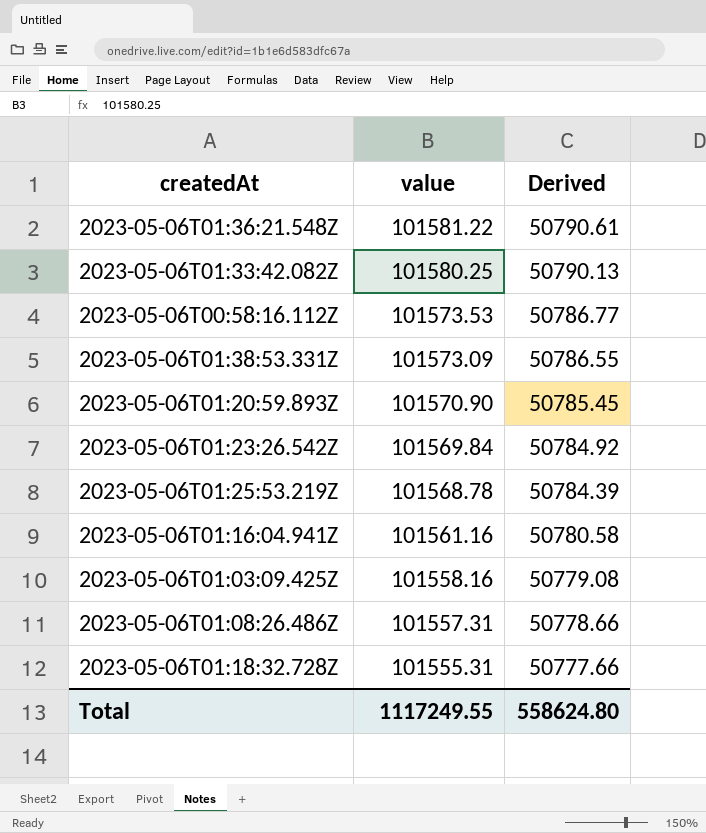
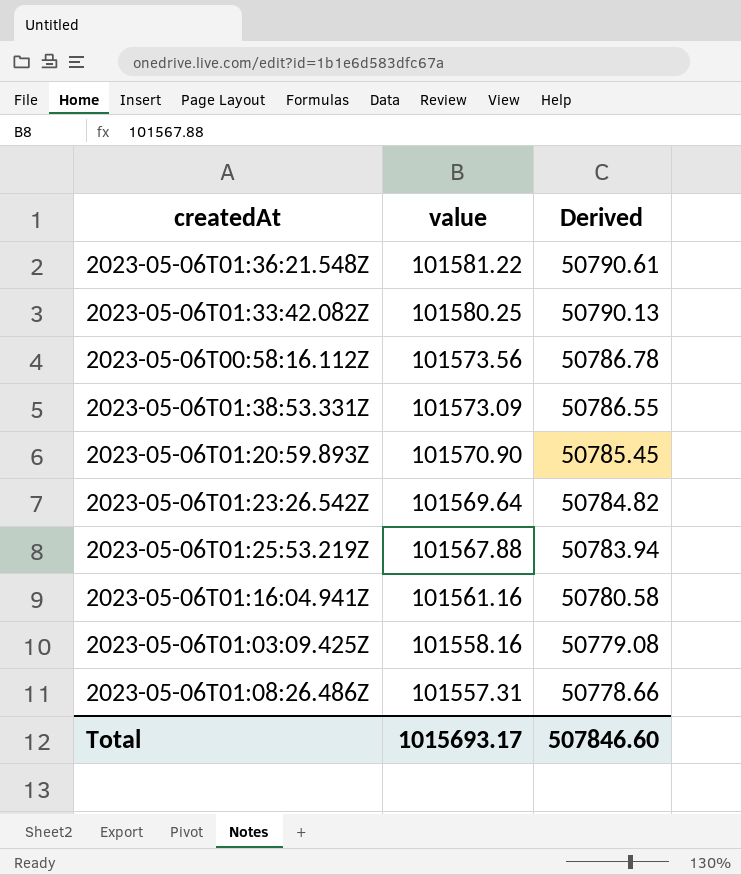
row 2023-05-06T01:18:32.728Z: 101555.31 | 50777.66 -> none
2023-05-06T00:58:16.112Z | value: 101573.53 -> 101573.56
2023-05-06T00:58:16.112Z | Derived: 50786.77 -> 50786.78
2023-05-06T01:23:26.542Z | value: 101569.84 -> 101569.64
2023-05-06T01:23:26.542Z | Derived: 50784.92 -> 50784.82
2023-05-06T01:25:53.219Z | value: 101568.78 -> 101567.88
2023-05-06T01:25:53.219Z | Derived: 50784.39 -> 50783.94
Total | value: 1117249.55 -> 1015693.17
Total | Derived: 558624.80 -> 507846.60

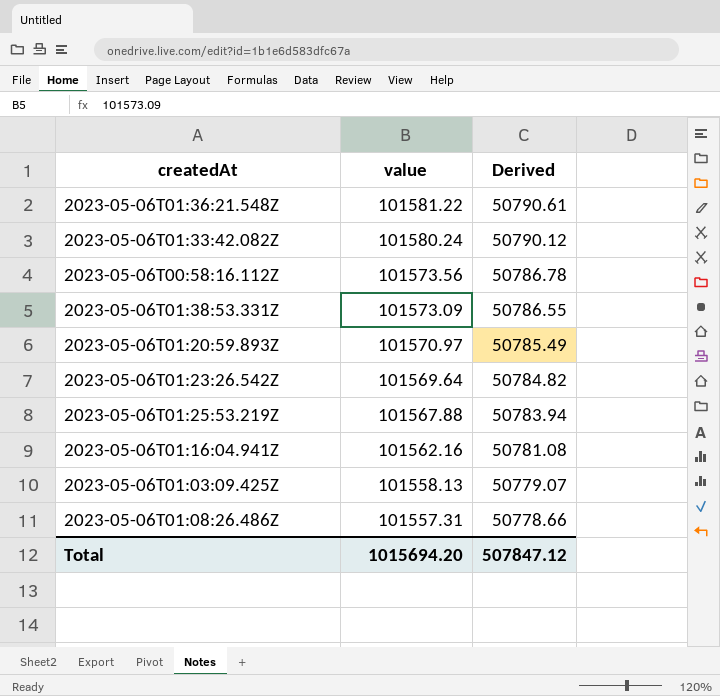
2023-05-06T01:33:42.082Z | value: 101580.25 -> 101580.24
2023-05-06T01:33:42.082Z | Derived: 50790.13 -> 50790.12
2023-05-06T01:20:59.893Z | value: 101570.90 -> 101570.97
2023-05-06T01:20:59.893Z | Derived: 50785.45 -> 50785.49
2023-05-06T01:16:04.941Z | value: 101561.16 -> 101562.16
2023-05-06T01:16:04.941Z | Derived: 50780.58 -> 50781.08
2023-05-06T01:03:09.425Z | value: 101558.16 -> 101558.13
2023-05-06T01:03:09.425Z | Derived: 50779.08 -> 50779.07
Total | value: 1015693.17 -> 1015694.20
Total | Derived: 507846.60 -> 507847.12

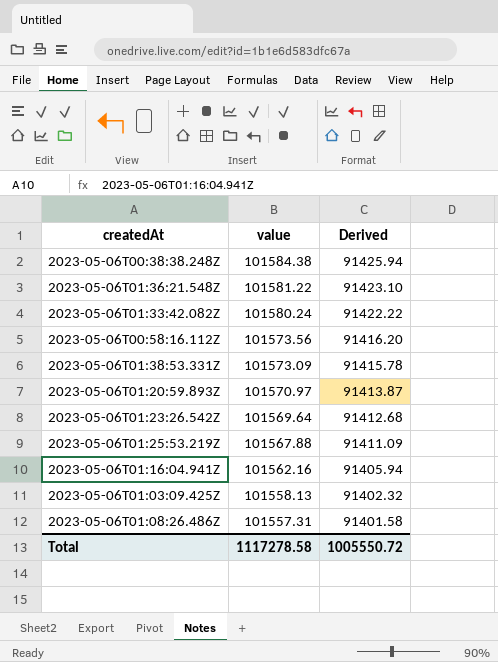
column Derived | formula: [value] * 0.5 -> [value] * 0.9
row 2023-05-06T00:38:38.248Z: none -> 101584.38 | 91425.94
Total | value: 1015694.20 -> 1117278.58
Total | Derived: 507847.12 -> 1005550.72

